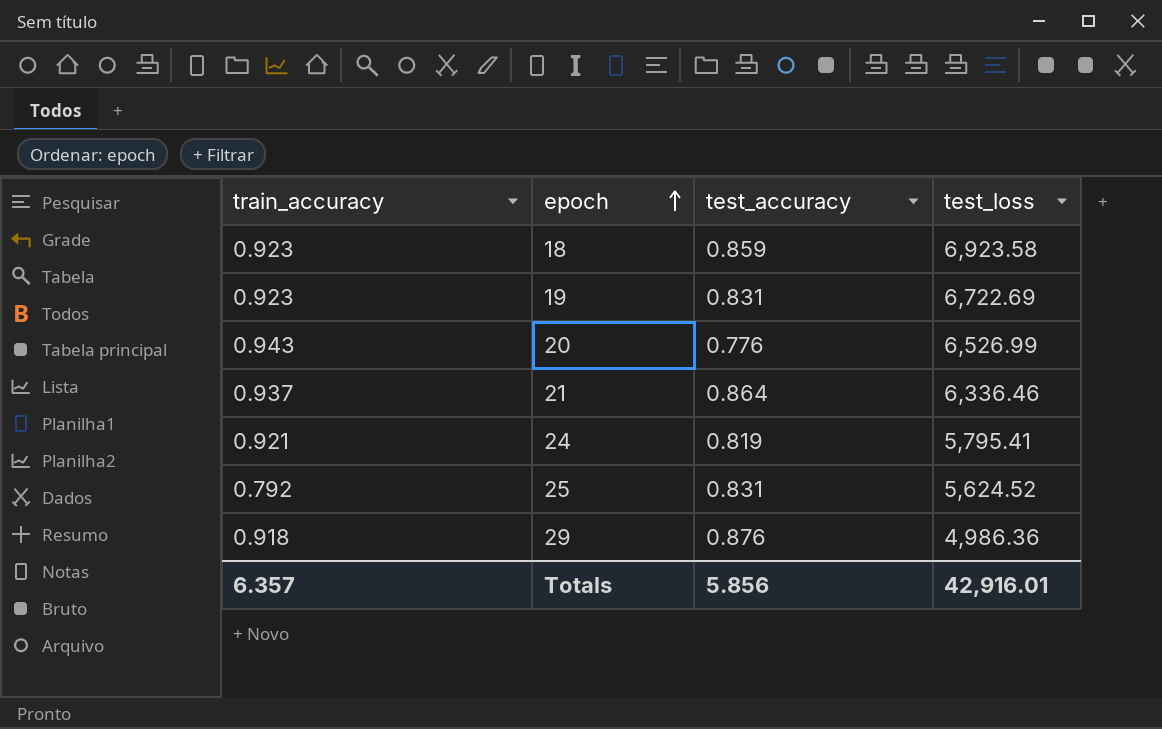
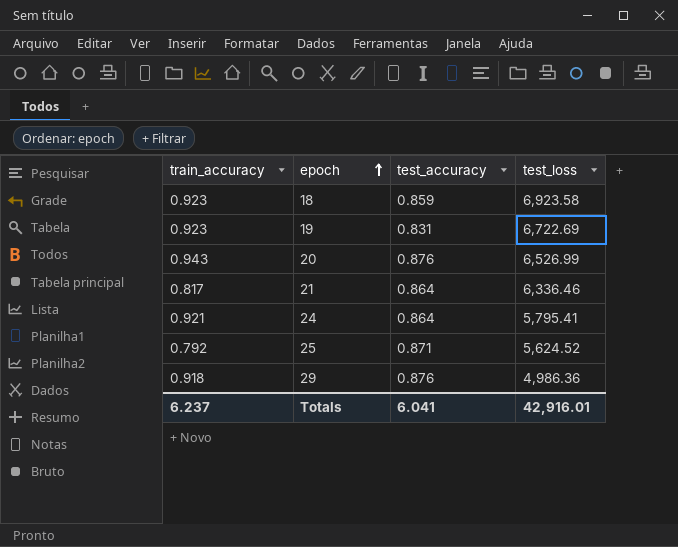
20 | test_accuracy: 0.776 -> 0.876
21 | train_accuracy: 0.937 -> 0.817
24 | test_accuracy: 0.819 -> 0.864
25 | test_accuracy: 0.831 -> 0.871
Totals | train_accuracy: 6.357 -> 6.237
Totals | test_accuracy: 5.856 -> 6.041

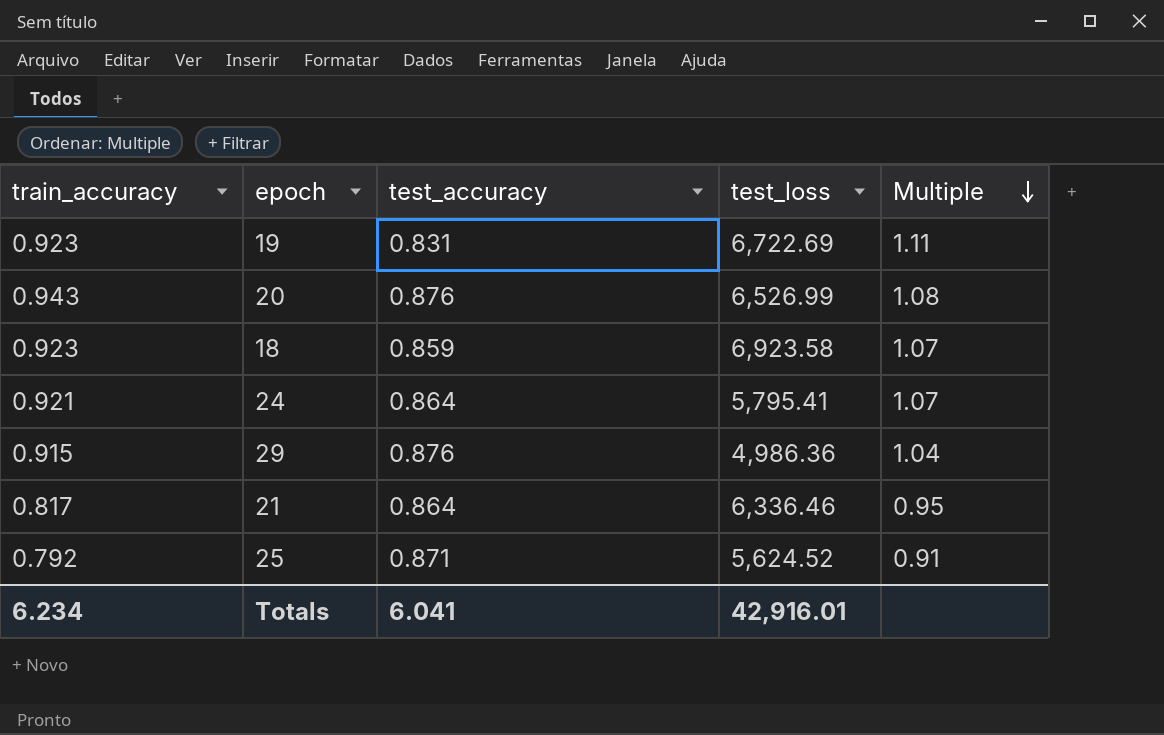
row order: epoch ascending -> Multiple descending
column Multiple | formula: none -> [train_accuracy] / [test_accuracy]
29 | train_accuracy: 0.918 -> 0.915
Totals | train_accuracy: 6.237 -> 6.234

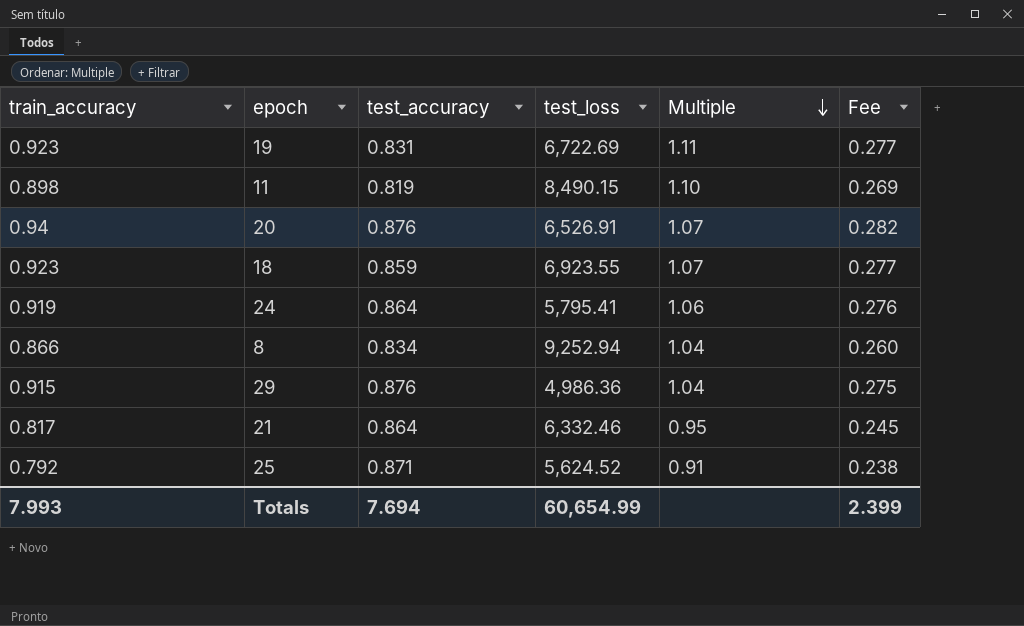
column Fee | formula: none -> [train_accuracy] * 0.3
row 11: none -> 0.898 | 0.819 | 8,490.15 | 1.10 | 0.269
20 | train_accuracy: 0.943 -> 0.94
20 | test_loss: 6,526.99 -> 6,526.91
20 | Multiple: 1.08 -> 1.07
18 | test_loss: 6,923.58 -> 6,923.55
24 | train_accuracy: 0.921 -> 0.919
24 | Multiple: 1.07 -> 1.06
row 8: none -> 0.866 | 0.834 | 9,252.94 | 1.04 | 0.260
21 | test_loss: 6,336.46 -> 6,332.46
Totals | train_accuracy: 6.234 -> 7.993
Totals | test_accuracy: 6.041 -> 7.694
Totals | test_loss: 42,916.01 -> 60,654.99

